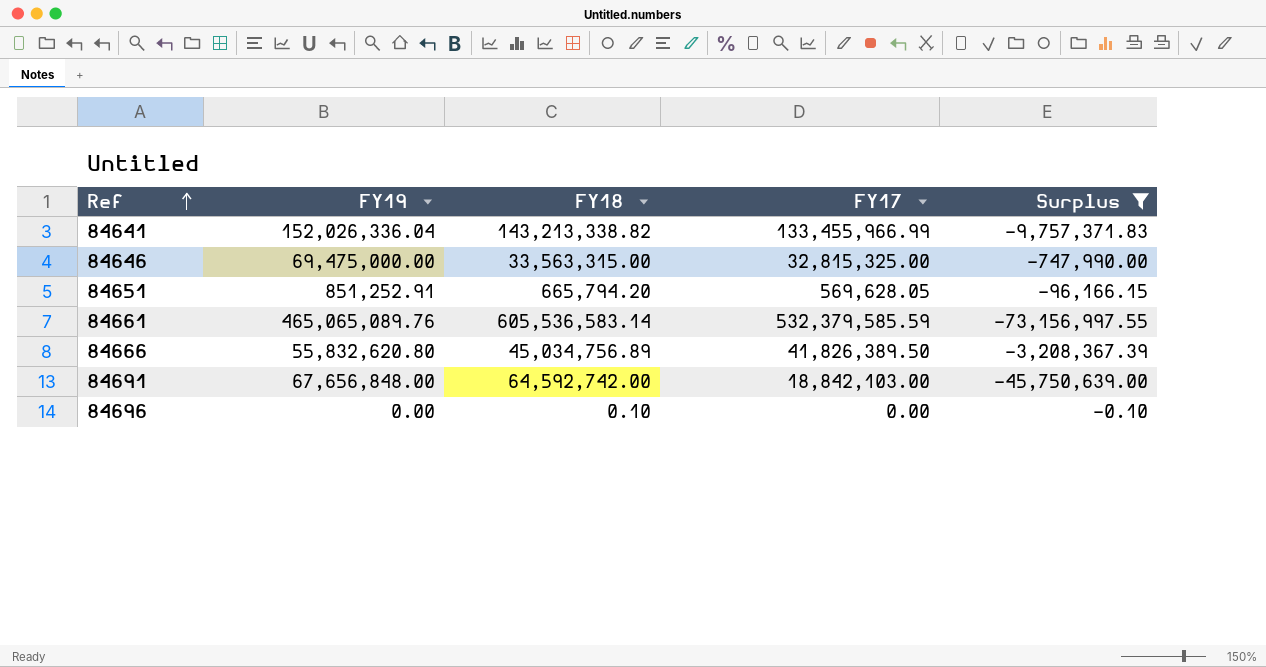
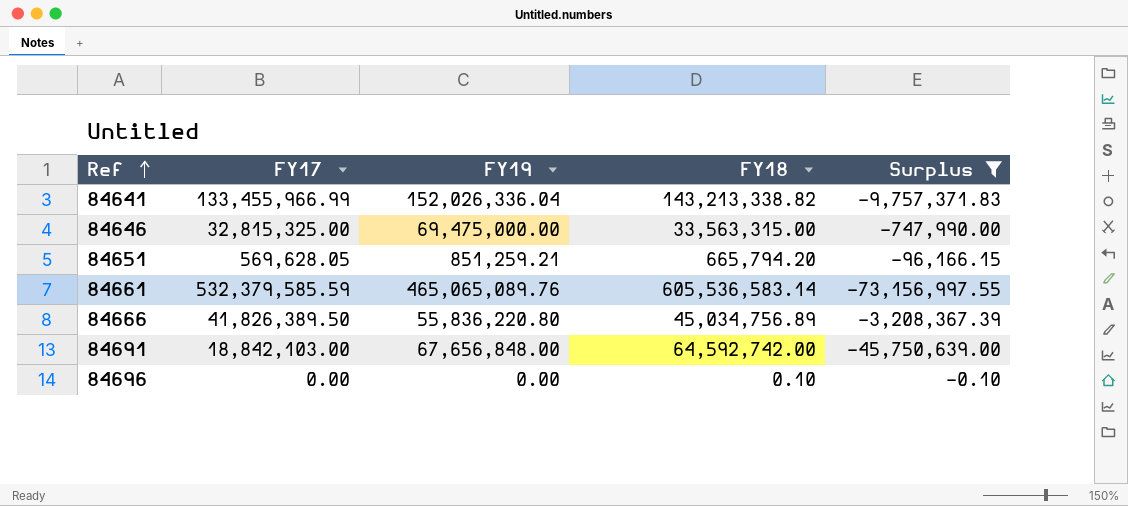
column FY17 | position: 4 -> 2
84651 | FY19: 851,252.91 -> 851,259.21
84666 | FY19: 55,832,620.80 -> 55,836,220.80

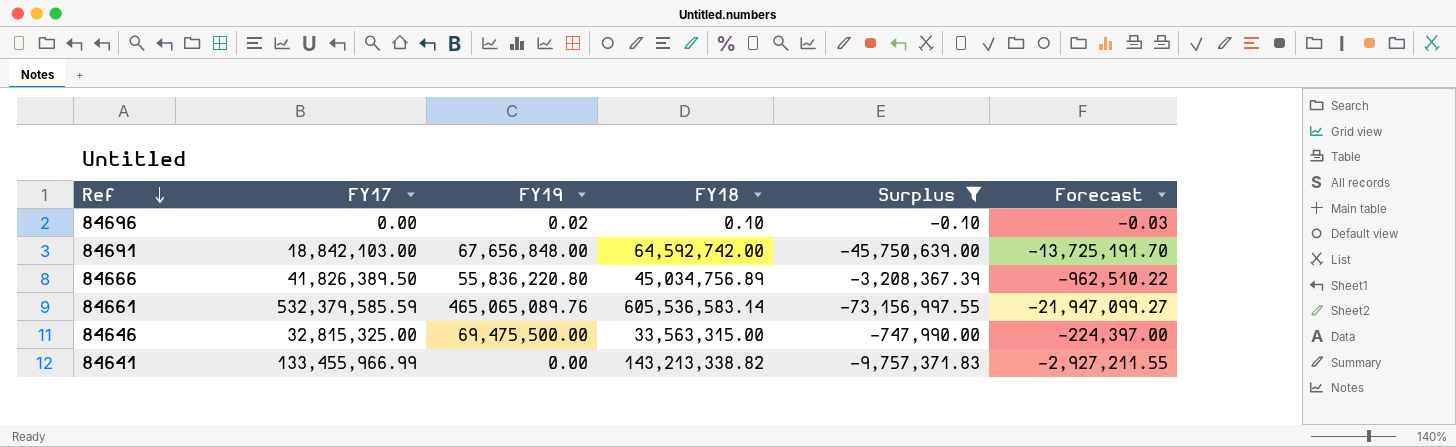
row order: Ref ascending -> Ref descending
column Forecast | formula: none -> [Surplus] * 0.3
row 84651: 569,628.05 | 851,259.21 | 665,794.20 | -96,166.15 -> none
84696 | FY19: 0.00 -> 0.02
84646 | FY19: 69,475,000.00 -> 69,475,500.00
84641 | FY19: 152,026,336.04 -> 0.00

